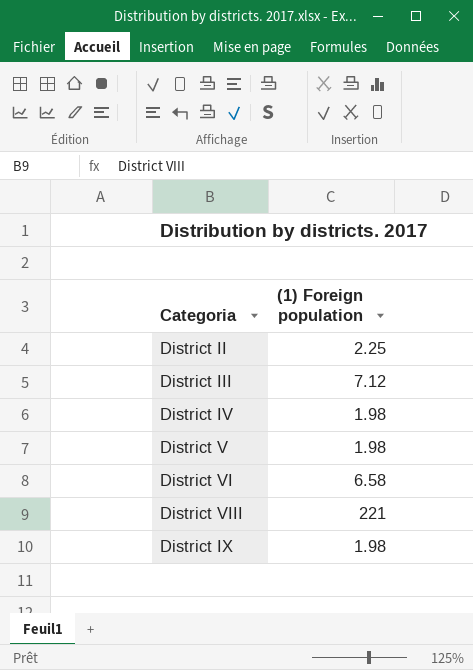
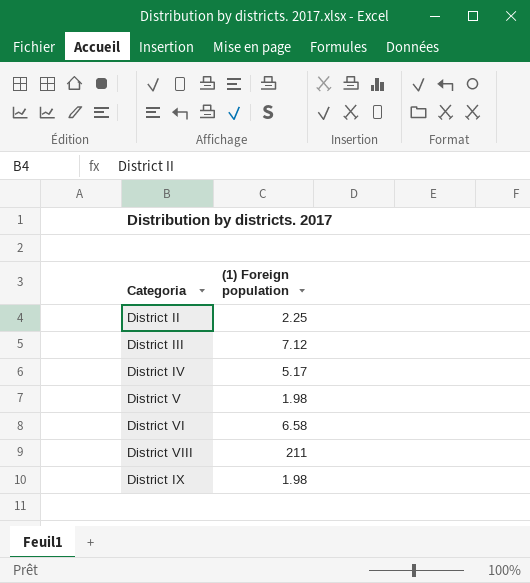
District IV | (1) Foreign population: 1.98 -> 5.17
District VIII | (1) Foreign population: 221 -> 211

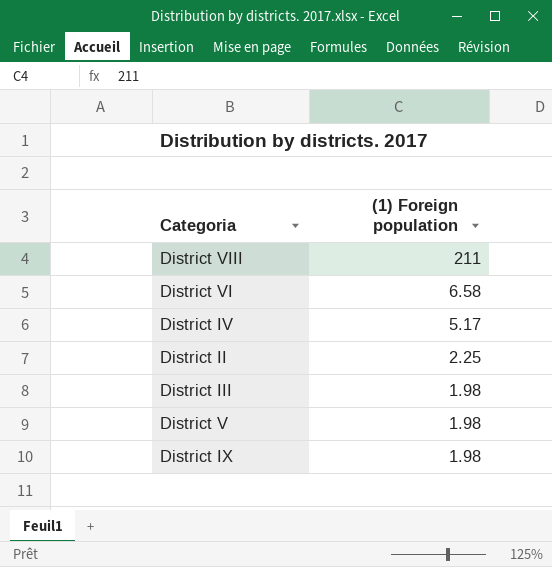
row order: none -> (1) Foreign population descending
District III | (1) Foreign population: 7.12 -> 1.98

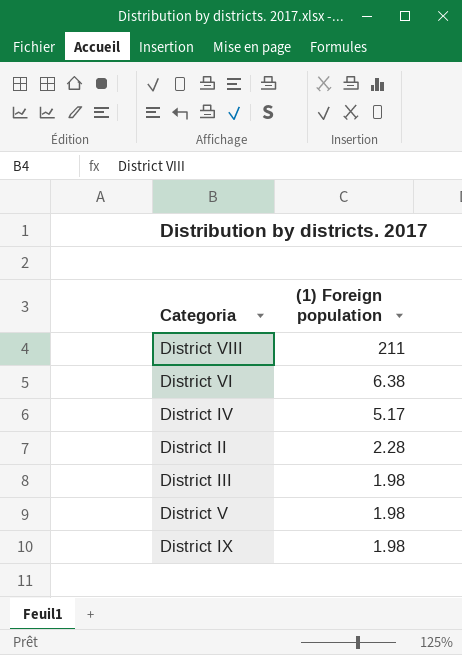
District VI | (1) Foreign population: 6.58 -> 6.38
District II | (1) Foreign population: 2.25 -> 2.28

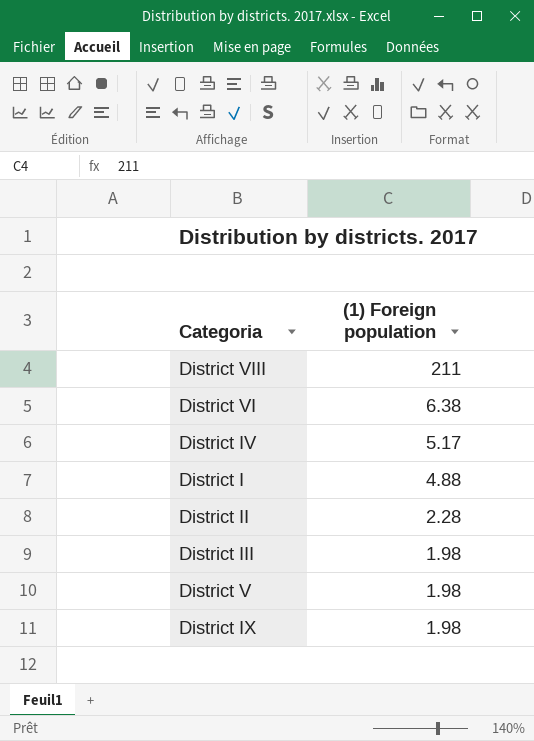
row District I: none -> 4.88

